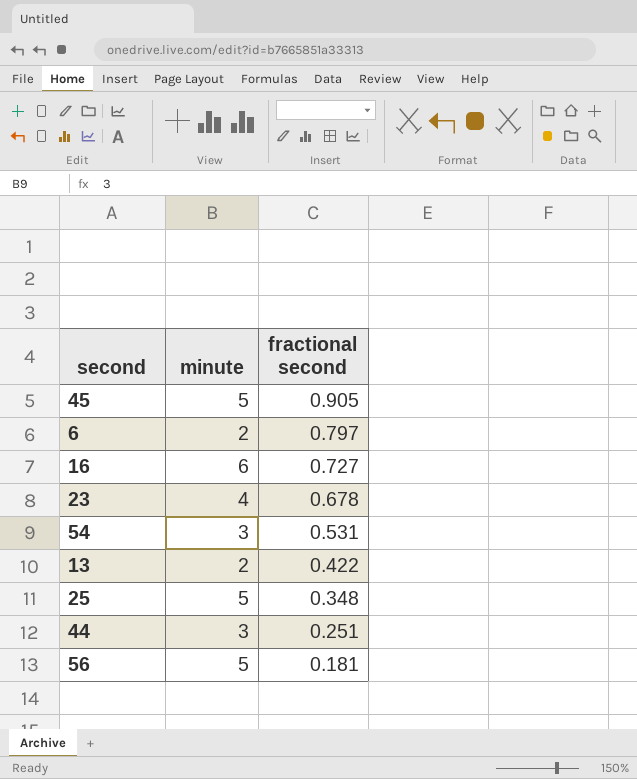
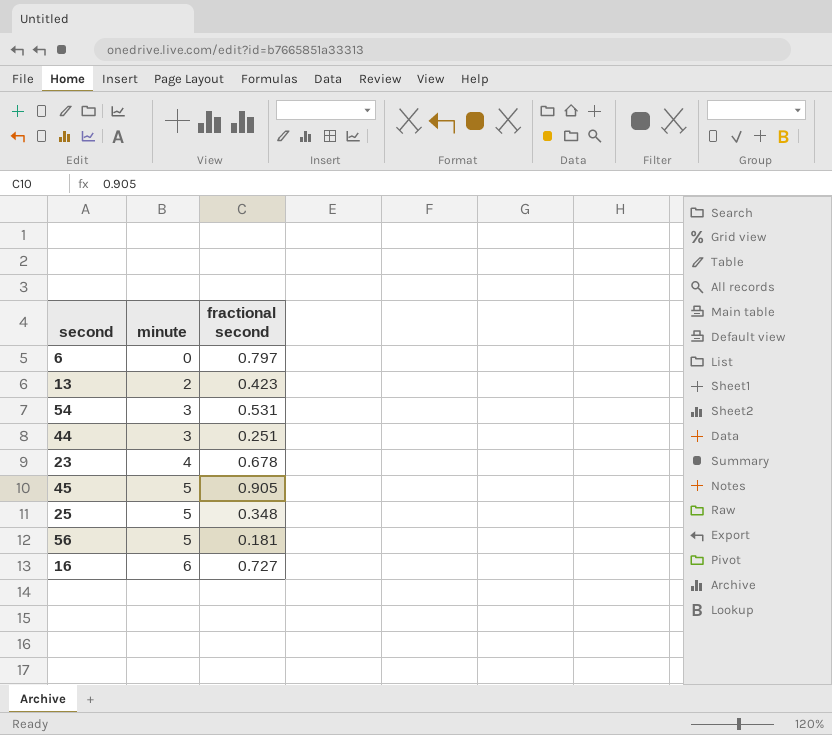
row order: fractional second descending -> minute ascending
6 | minute: 2 -> 0
13 | fractional second: 0.422 -> 0.423

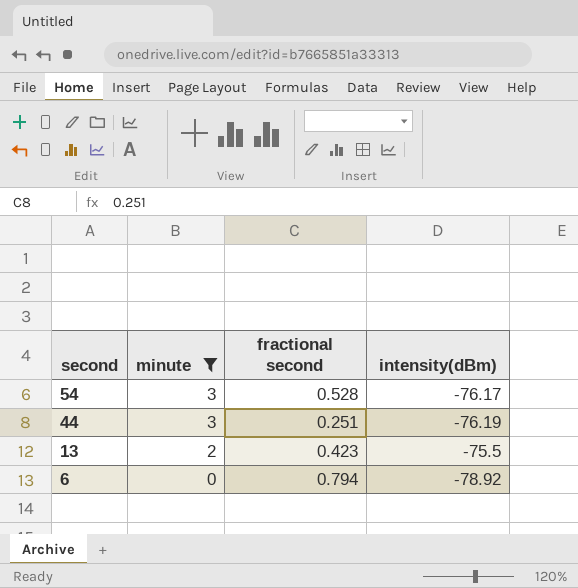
filter: none -> minute <= 3
row order: minute ascending -> second descending
column intensity(dBm) | position: none -> 4
54 | fractional second: 0.531 -> 0.528
6 | fractional second: 0.797 -> 0.794

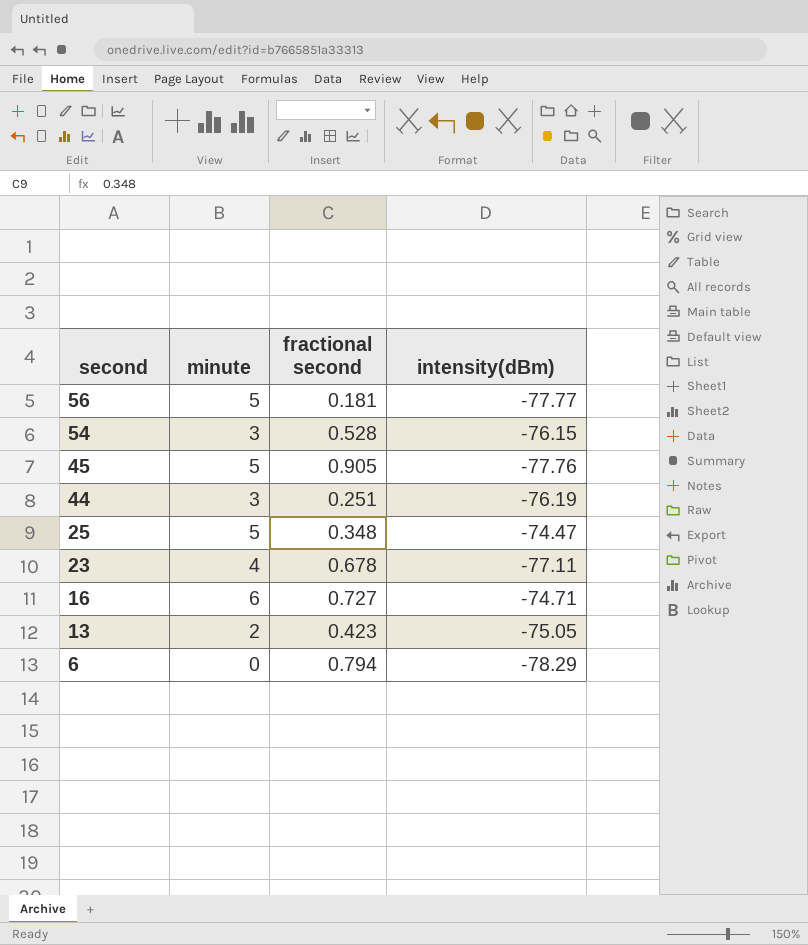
filter: minute <= 3 -> none
54 | intensity(dBm): -76.17 -> -76.15
13 | intensity(dBm): -75.5 -> -75.05
6 | intensity(dBm): -78.92 -> -78.29

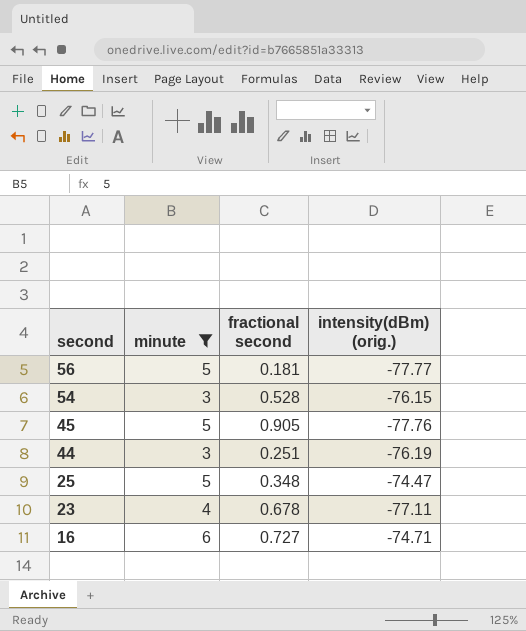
filter: none -> minute >= 3
column name: intensity(dBm) -> intensity(dBm) (orig.)

